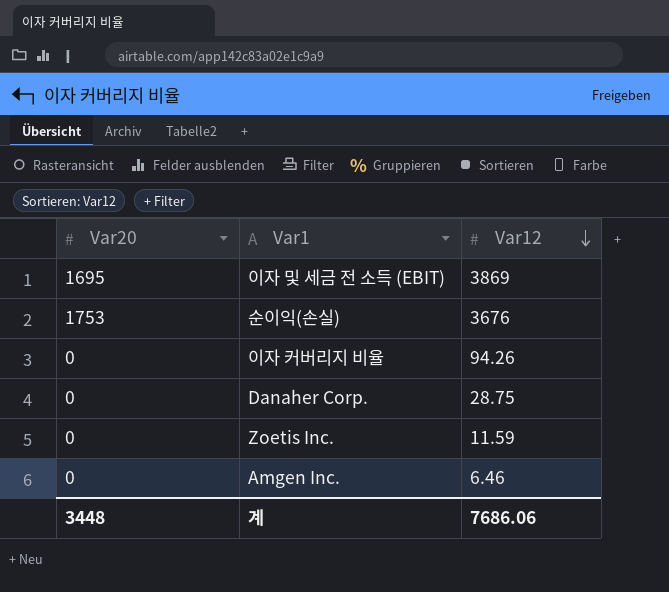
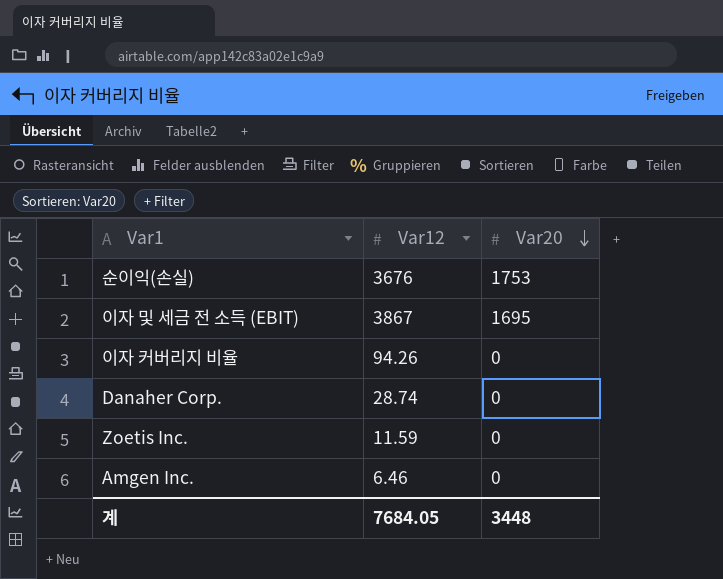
row order: Var12 descending -> Var20 descending
column Var20 | position: 1 -> 3
이자 및 세금 전 소득 (EBIT) | Var12: 3869 -> 3867
Danaher Corp. | Var12: 28.75 -> 28.74
계 | Var12: 7686.06 -> 7684.05

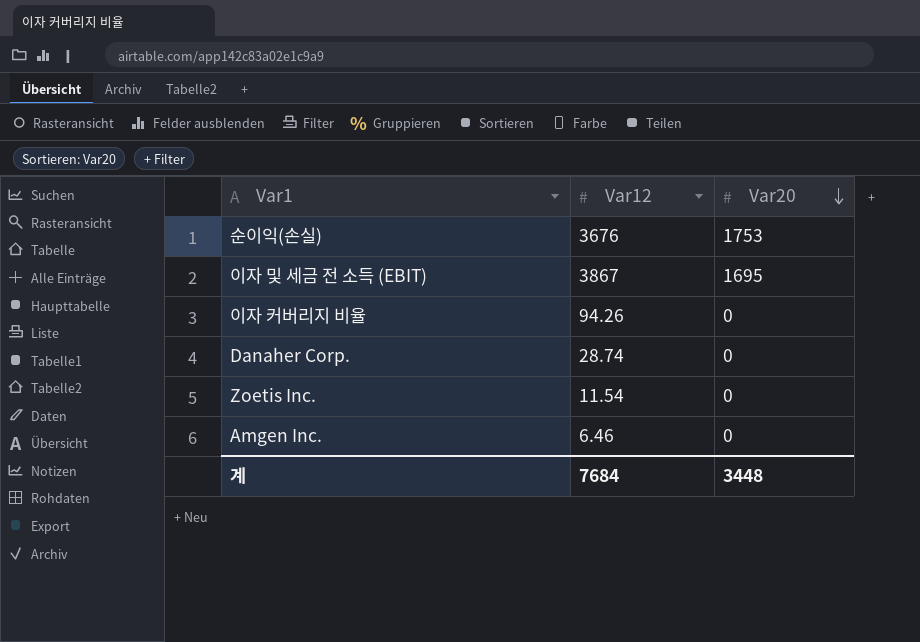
Zoetis Inc. | Var12: 11.59 -> 11.54
계 | Var12: 7684.05 -> 7684

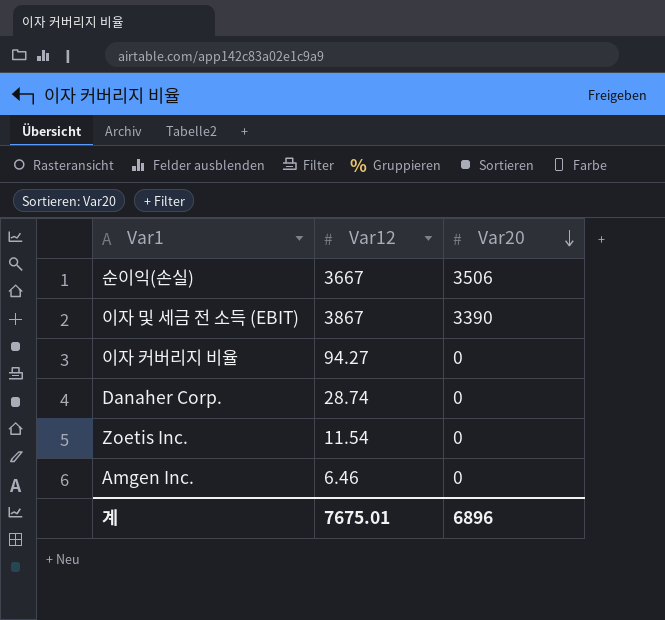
순이익(손실) | Var12: 3676 -> 3667
순이익(손실) | Var20: 1753 -> 3506
이자 및 세금 전 소득 (EBIT) | Var20: 1695 -> 3390
이자 커버리지 비율 | Var12: 94.26 -> 94.27
계 | Var12: 7684 -> 7675.01
계 | Var20: 3448 -> 6896

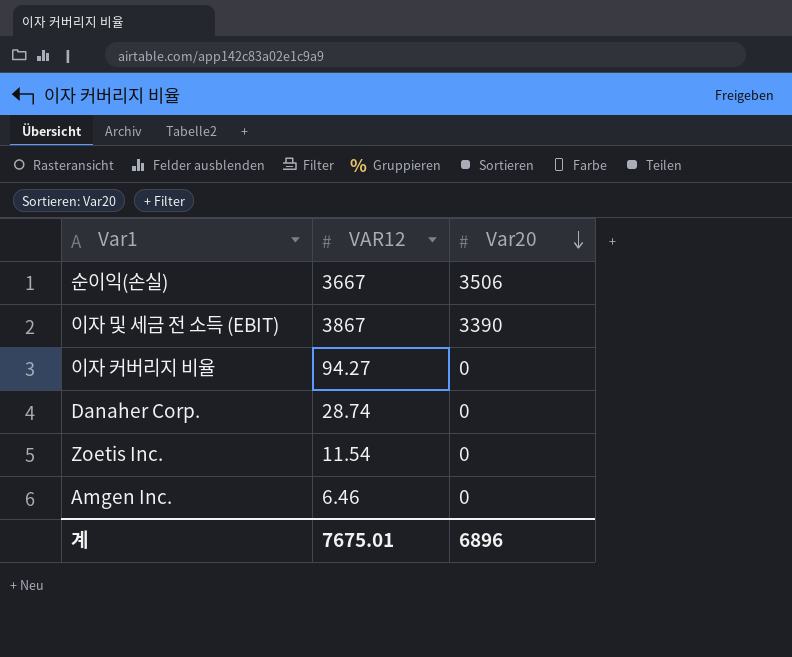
column name: Var12 -> VAR12

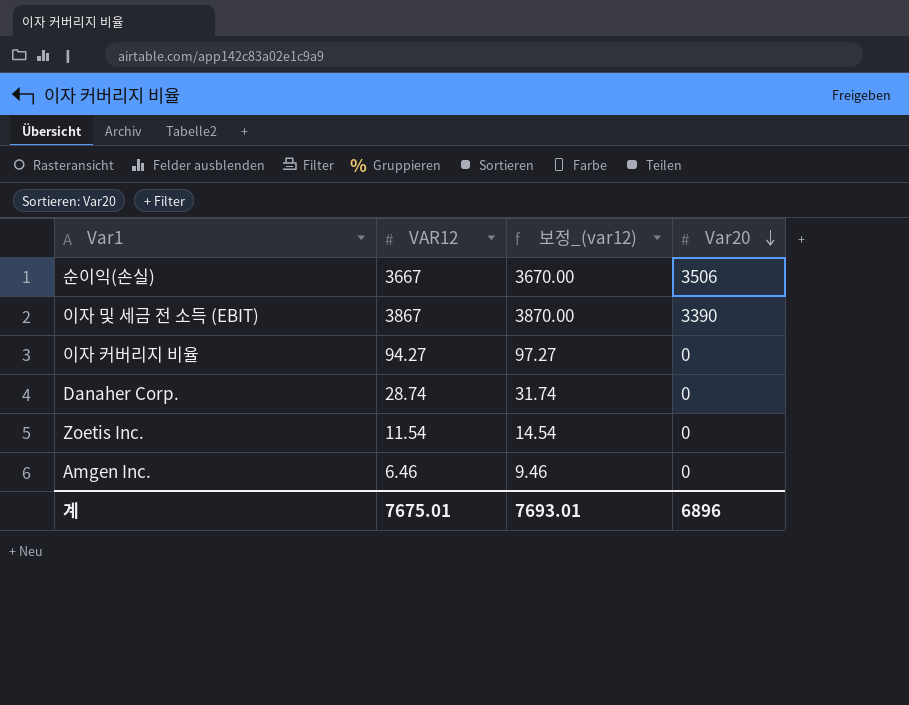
column 보정_(var12) | formula: none -> [VAR12] + 3

